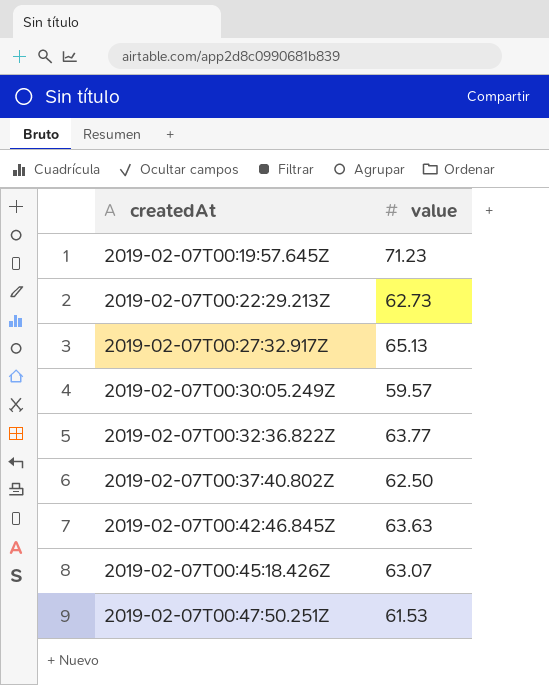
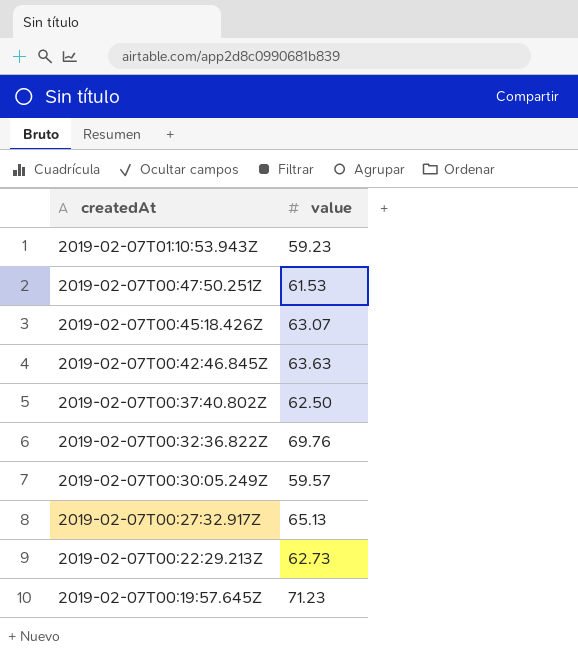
row order: createdAt ascending -> createdAt descending
row 2019-02-07T01:10:53.943Z: none -> 59.23
2019-02-07T00:32:36.822Z | value: 63.77 -> 69.76

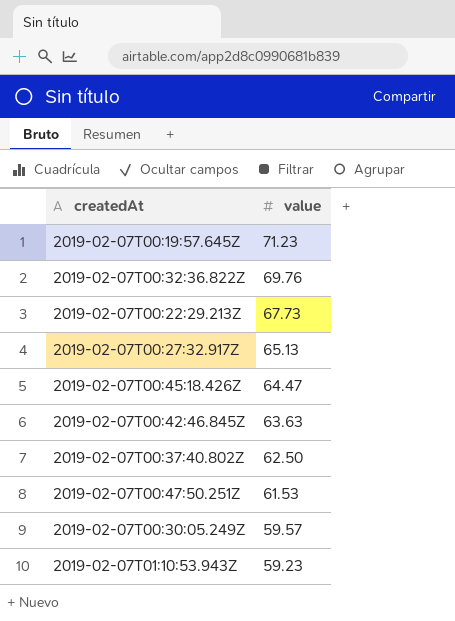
row order: createdAt descending -> value descending
2019-02-07T00:22:29.213Z | value: 62.73 -> 67.73
2019-02-07T00:45:18.426Z | value: 63.07 -> 64.47

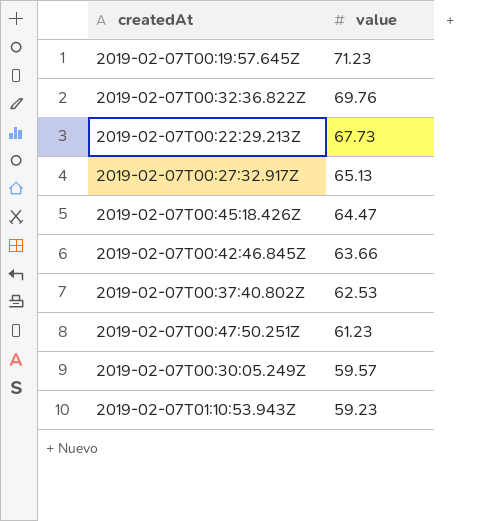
2019-02-07T00:42:46.845Z | value: 63.63 -> 63.66
2019-02-07T00:37:40.802Z | value: 62.50 -> 62.53
2019-02-07T00:47:50.251Z | value: 61.53 -> 61.23

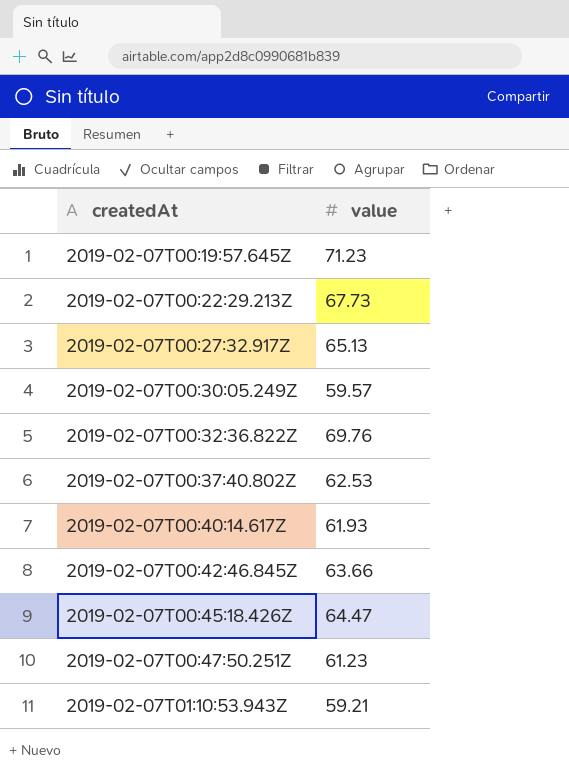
row order: value descending -> createdAt ascending
row 2019-02-07T00:40:14.617Z: none -> 61.93
2019-02-07T01:10:53.943Z | value: 59.23 -> 59.21

